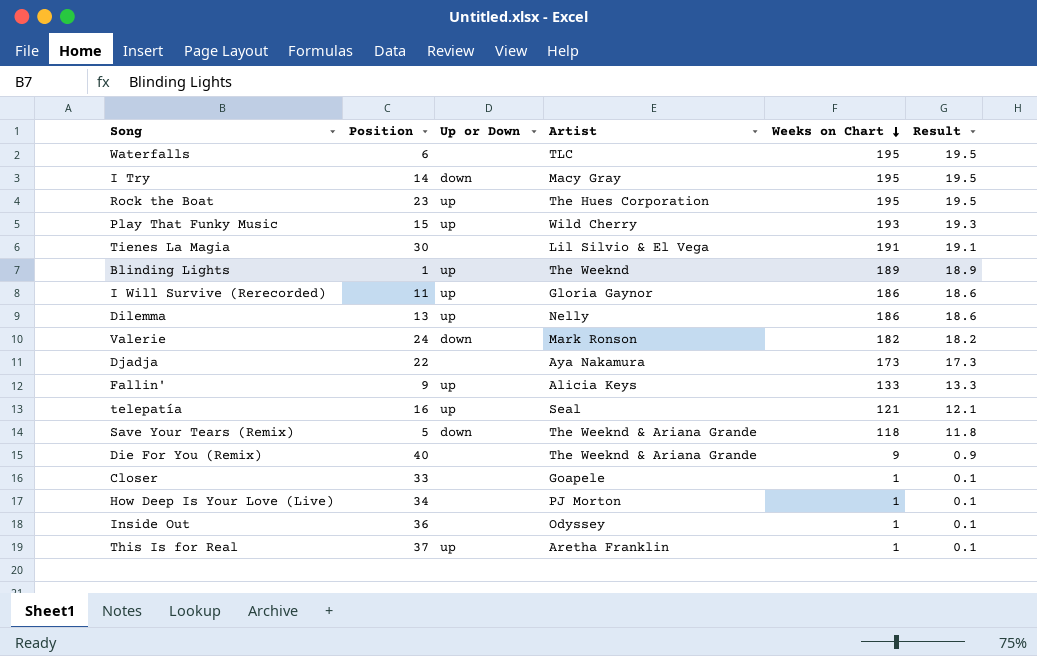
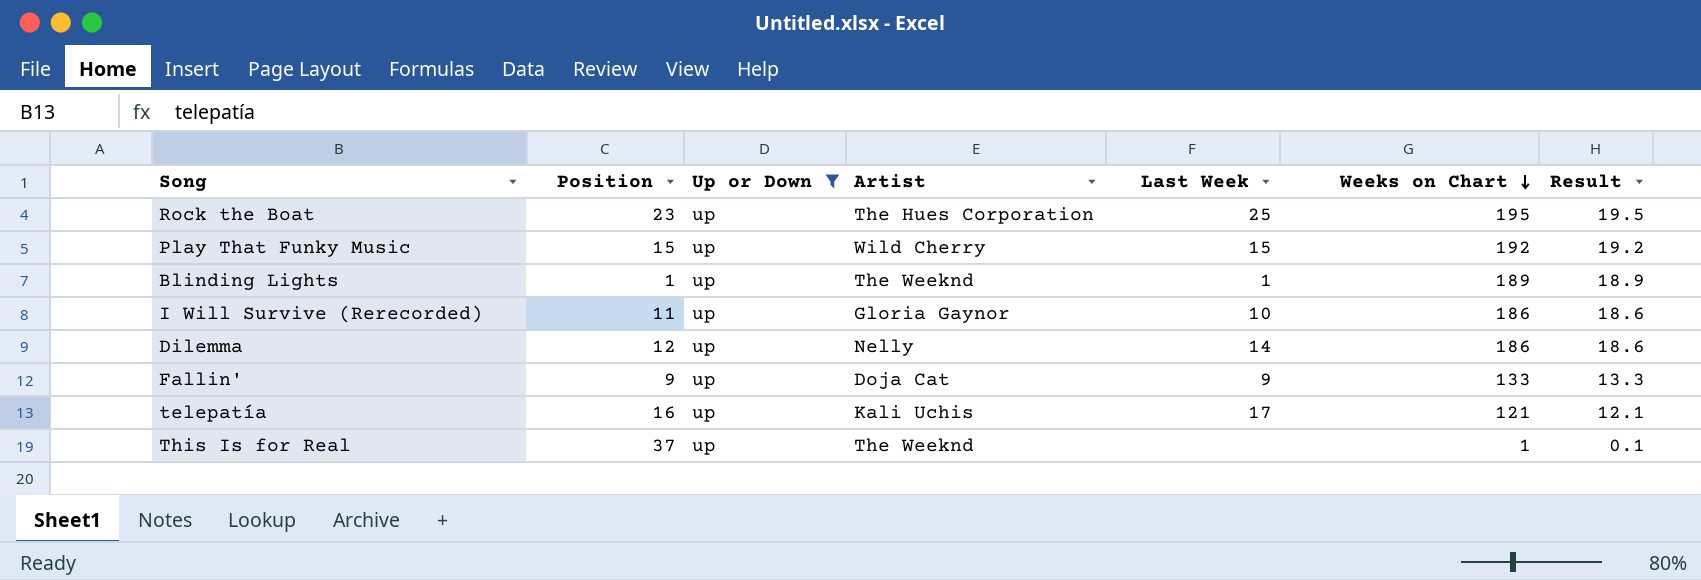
filter: none -> Up or Down = up
column Last Week | position: none -> 5
Play That Funky Music | Weeks on Chart: 193 -> 192
Play That Funky Music | Result: 19.3 -> 19.2
Dilemma | Position: 13 -> 12
Fallin' | Artist: Alicia Keys -> Doja Cat
telepatía | Artist: Seal -> Kali Uchis
This Is for Real | Artist: Aretha Franklin -> The Weeknd

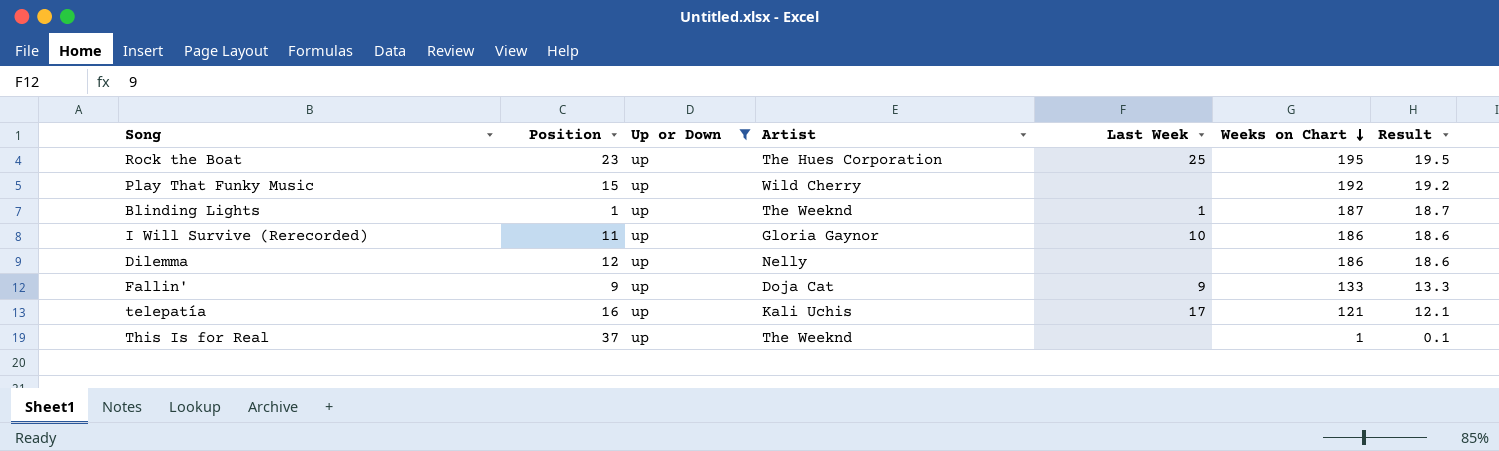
Play That Funky Music | Last Week: 15 -> none
Blinding Lights | Weeks on Chart: 189 -> 187
Blinding Lights | Result: 18.9 -> 18.7
Dilemma | Last Week: 14 -> none

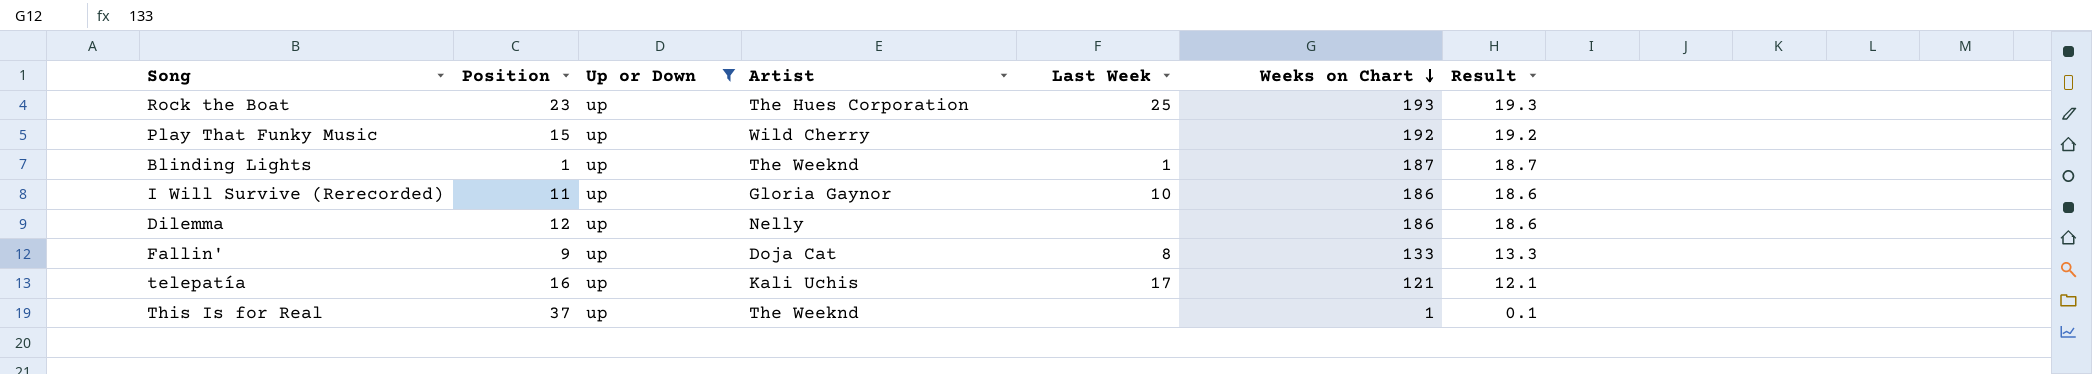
Rock the Boat | Weeks on Chart: 195 -> 193
Rock the Boat | Result: 19.5 -> 19.3
Fallin' | Last Week: 9 -> 8

